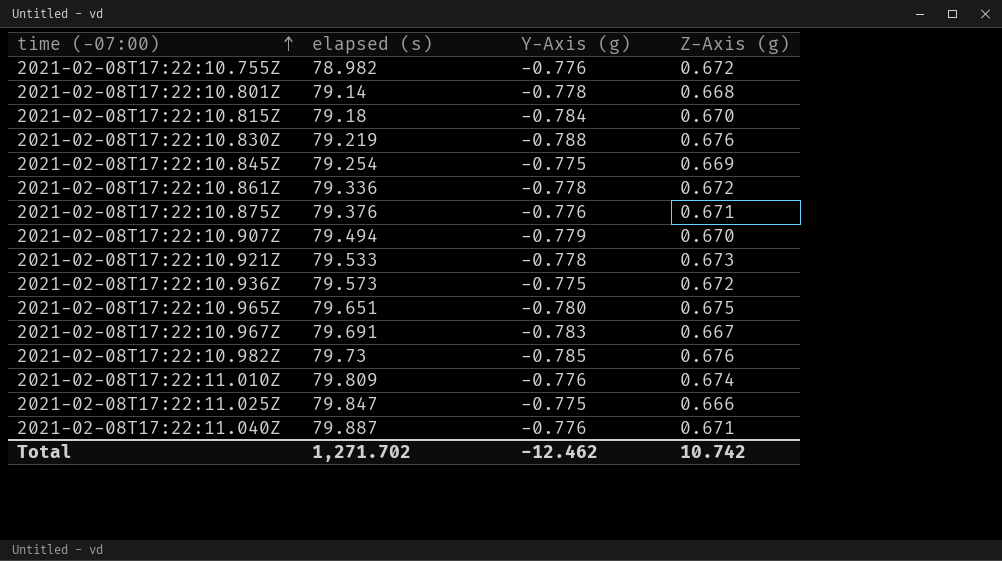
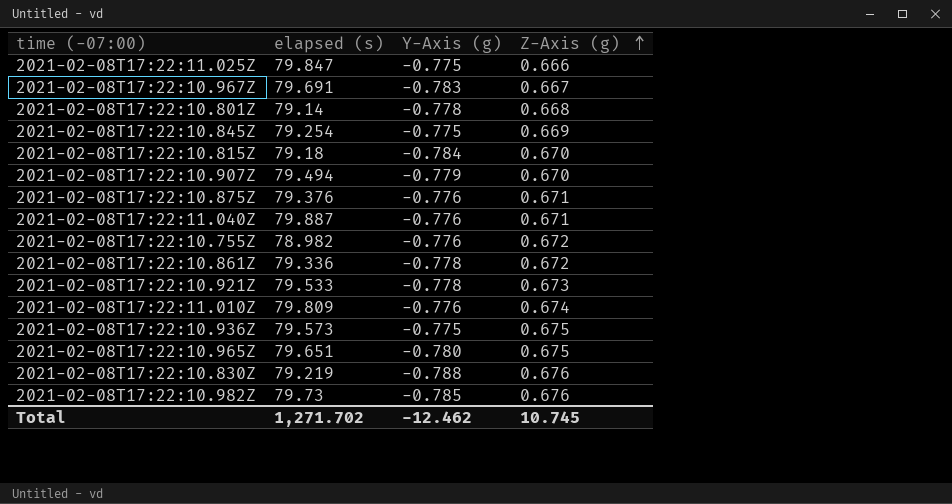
row order: time (-07:00) ascending -> Z-Axis (g) ascending
2021-02-08T17:22:10.936Z | Z-Axis (g): 0.672 -> 0.675
Total | Z-Axis (g): 10.742 -> 10.745

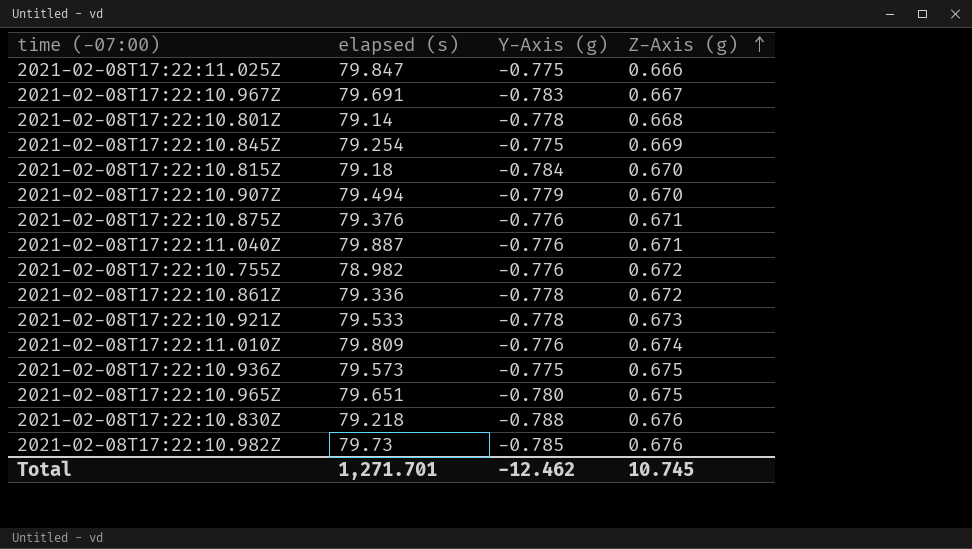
2021-02-08T17:22:10.830Z | elapsed (s): 79.219 -> 79.218
Total | elapsed (s): 1,271.702 -> 1,271.701

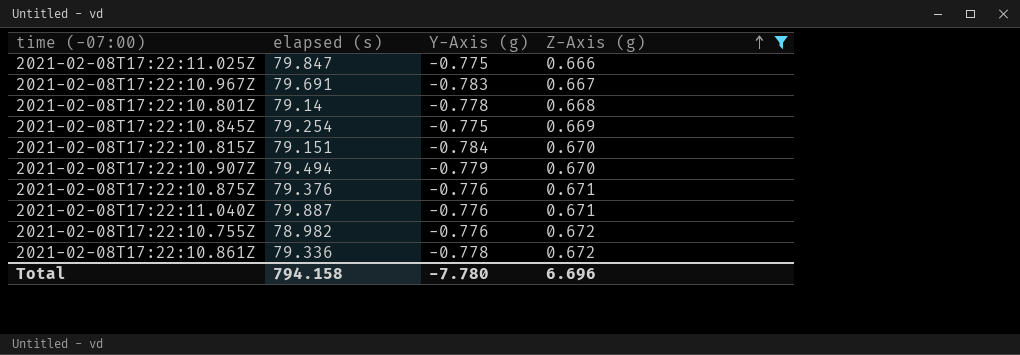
filter: none -> Z-Axis (g) <= 0.672
2021-02-08T17:22:10.815Z | elapsed (s): 79.18 -> 79.151
Total | elapsed (s): 1,271.701 -> 794.158
Total | Y-Axis (g): -12.462 -> -7.780
Total | Z-Axis (g): 10.745 -> 6.696

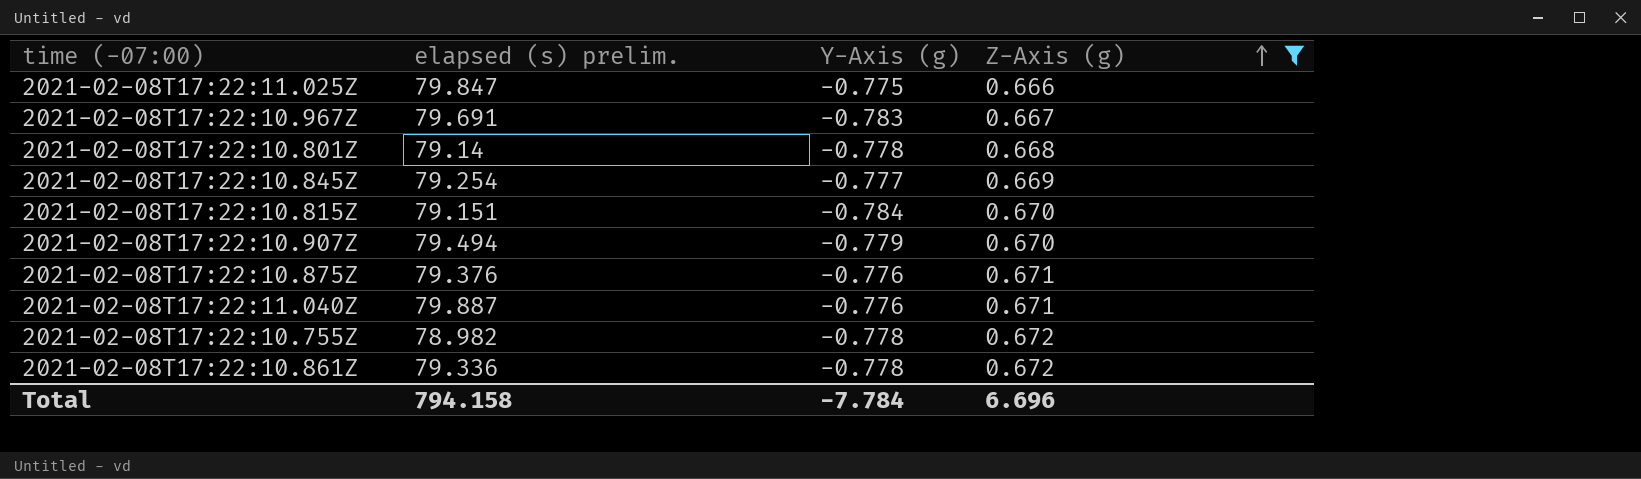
column name: elapsed (s) -> elapsed (s) prelim.
2021-02-08T17:22:10.845Z | Y-Axis (g): -0.775 -> -0.777
2021-02-08T17:22:10.755Z | Y-Axis (g): -0.776 -> -0.778
Total | Y-Axis (g): -7.780 -> -7.784

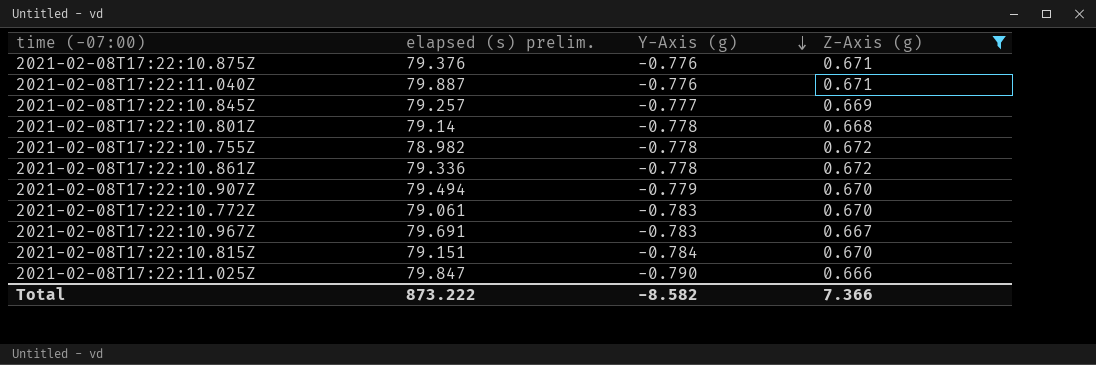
row order: Z-Axis (g) ascending -> Y-Axis (g) descending
2021-02-08T17:22:10.845Z | elapsed (s) prelim.: 79.254 -> 79.257
row 2021-02-08T17:22:10.772Z: none -> 79.061 | -0.783 | 0.670
2021-02-08T17:22:11.025Z | Y-Axis (g): -0.775 -> -0.790
Total | elapsed (s) prelim.: 794.158 -> 873.222
Total | Y-Axis (g): -7.784 -> -8.582
Total | Z-Axis (g): 6.696 -> 7.366

